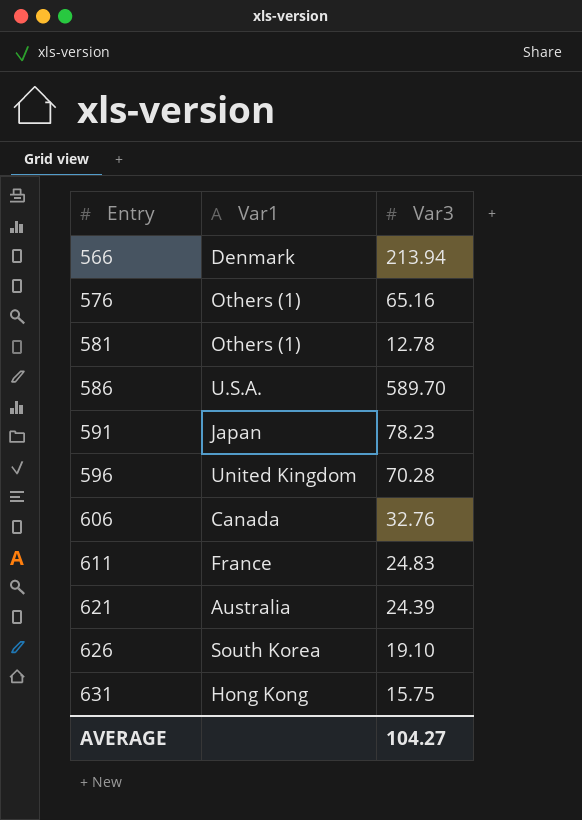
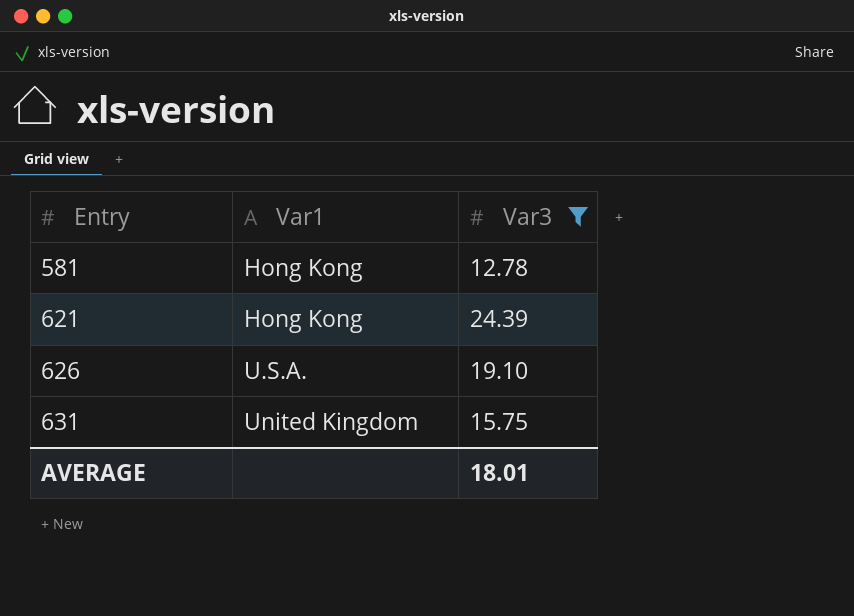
filter: none -> Var3 <= 24.39
581 | Var1: Others (1) -> Hong Kong
621 | Var1: Australia -> Hong Kong
626 | Var1: South Korea -> U.S.A.
631 | Var1: Hong Kong -> United Kingdom
AVERAGE | Var3: 104.27 -> 18.01

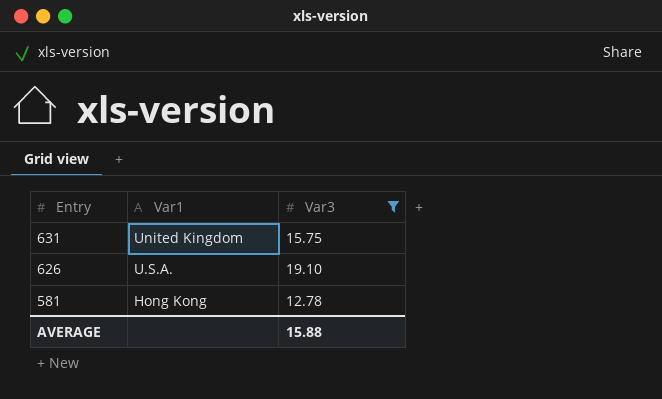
row order: Entry ascending -> Entry descending
row 621: Hong Kong | 24.39 -> none
AVERAGE | Var3: 18.01 -> 15.88

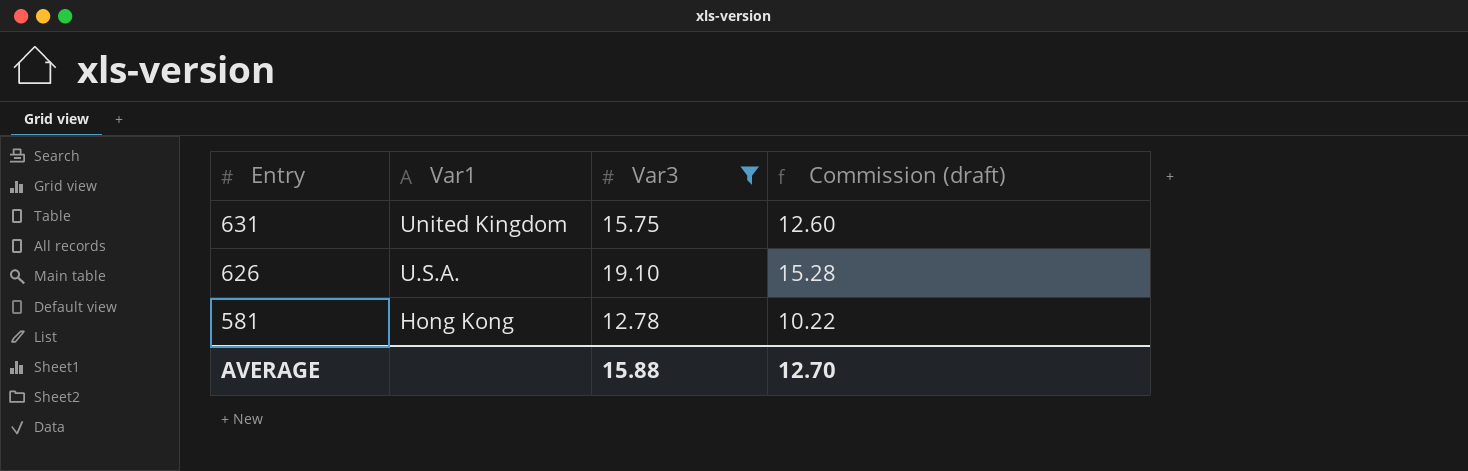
column Commission (draft) | formula: none -> [Var3] * 0.8

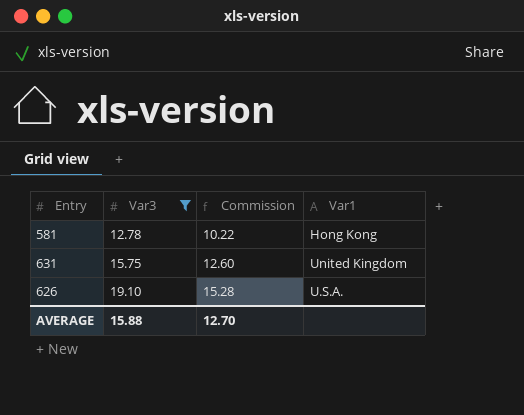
row order: Entry descending -> Var3 ascending
column name: Commission (draft) -> Commission
column Var1 | position: 2 -> 4

